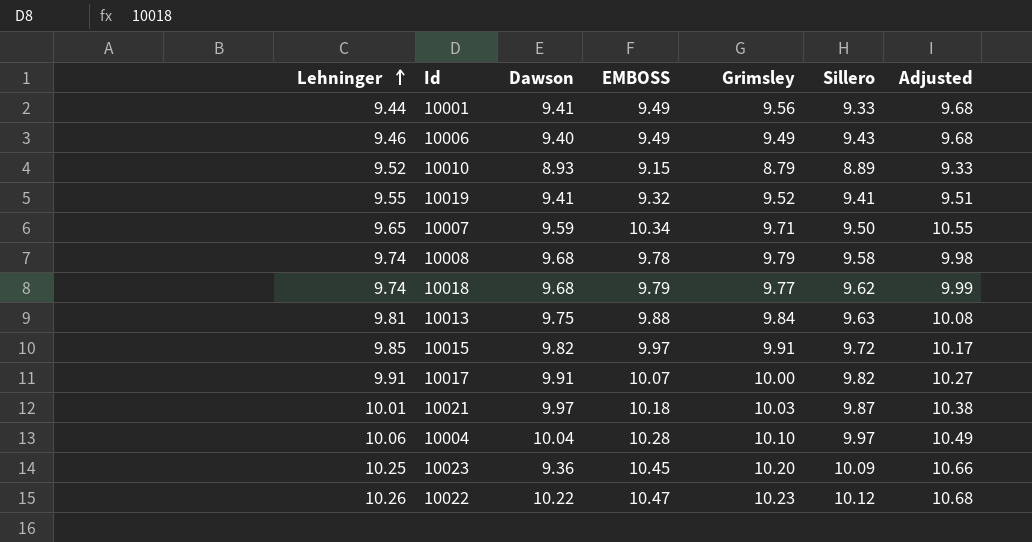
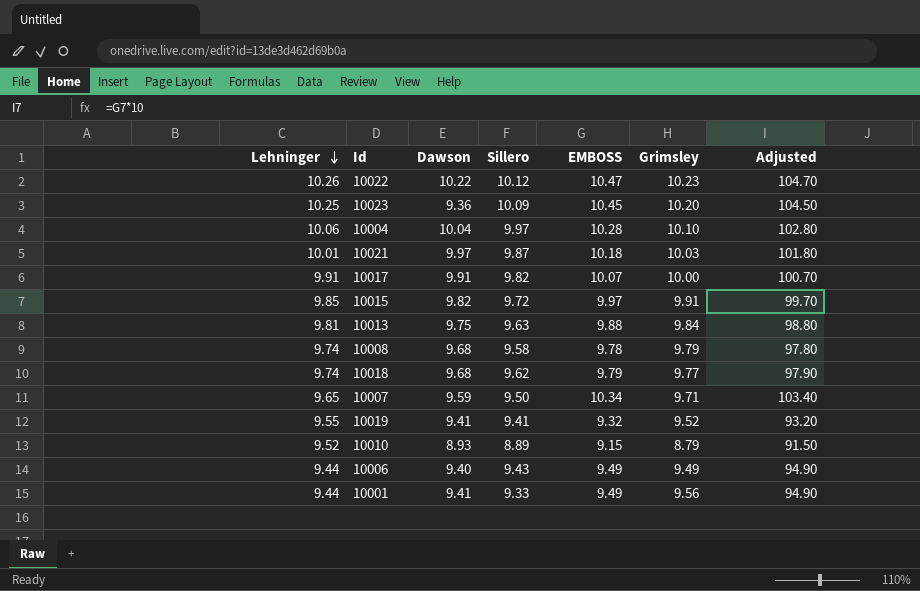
row order: Lehninger ascending -> Lehninger descending
column Sillero | position: 6 -> 4
column Adjusted | formula: [EMBOSS] * 1.02 -> [EMBOSS] * 10
10006 | Lehninger: 9.46 -> 9.44

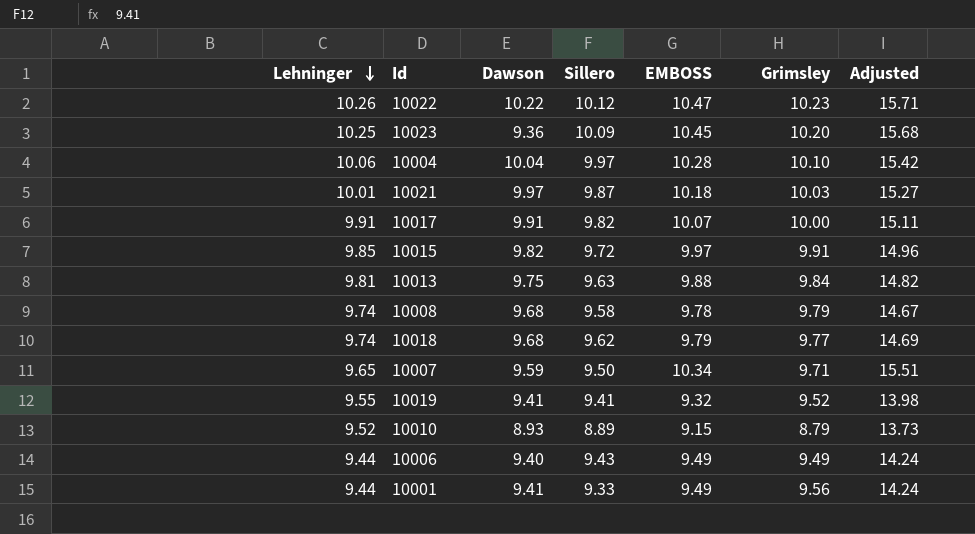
column Adjusted | formula: [EMBOSS] * 10 -> [EMBOSS] * 1.5

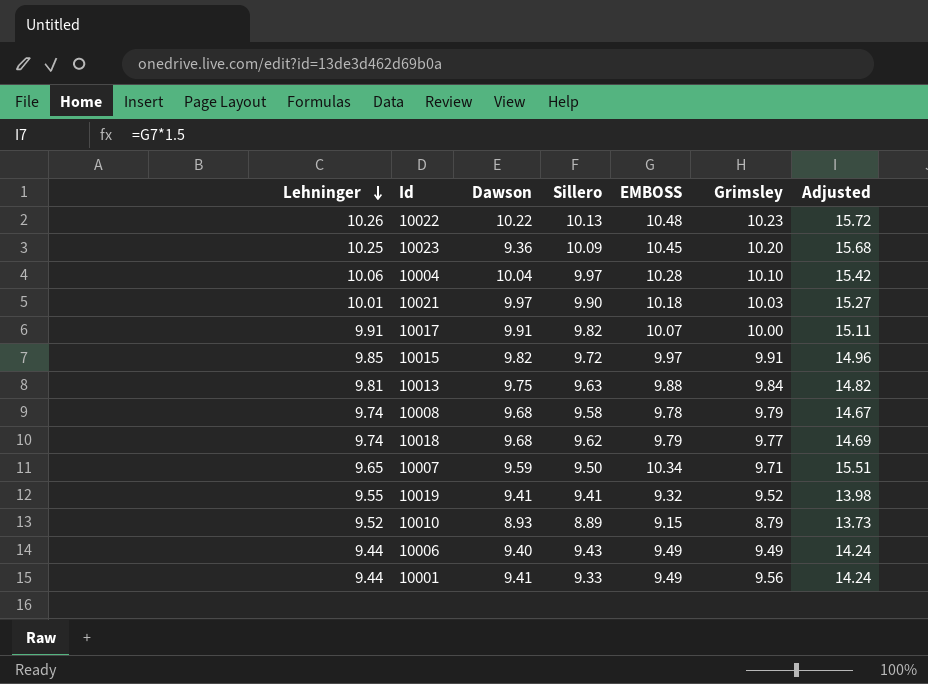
10022 | Sillero: 10.12 -> 10.13
10022 | EMBOSS: 10.47 -> 10.48
10022 | Adjusted: 15.71 -> 15.72
10021 | Sillero: 9.87 -> 9.90

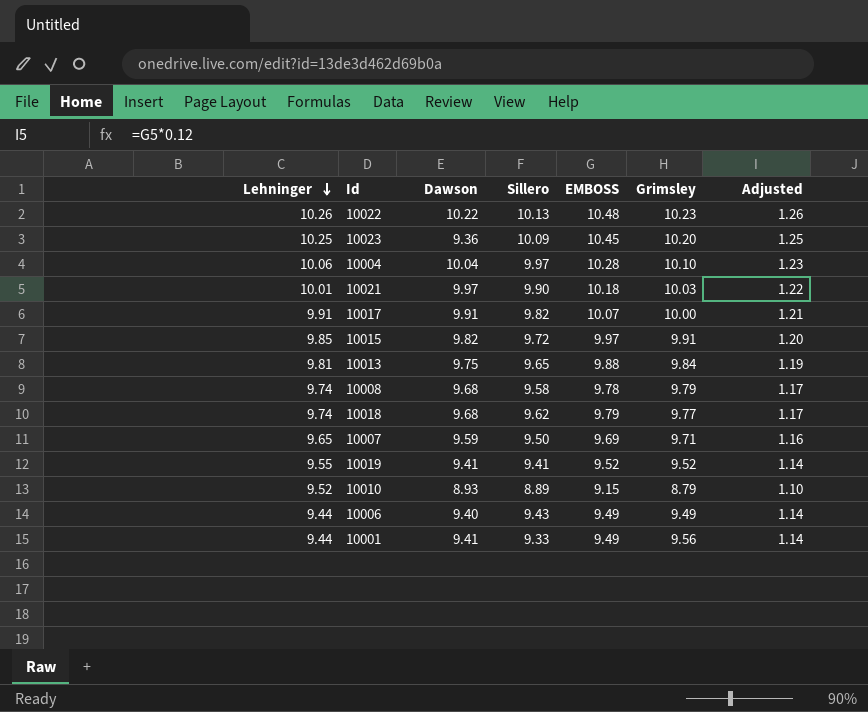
column Adjusted | formula: [EMBOSS] * 1.5 -> [EMBOSS] * 0.12
10013 | Sillero: 9.63 -> 9.65
10007 | EMBOSS: 10.34 -> 9.69
10019 | EMBOSS: 9.32 -> 9.52

